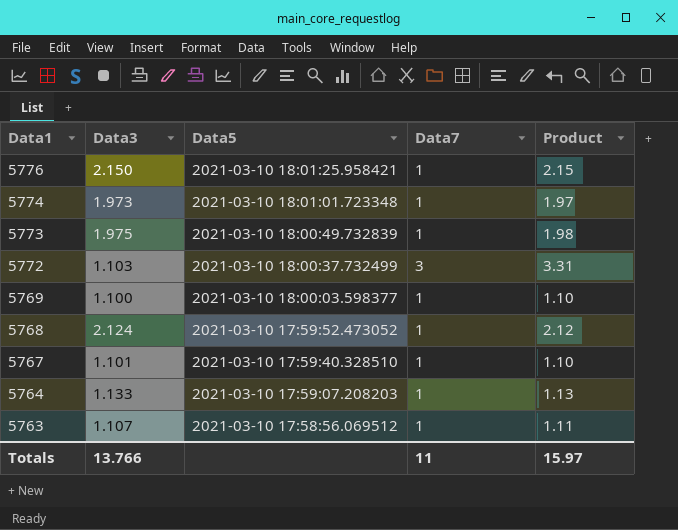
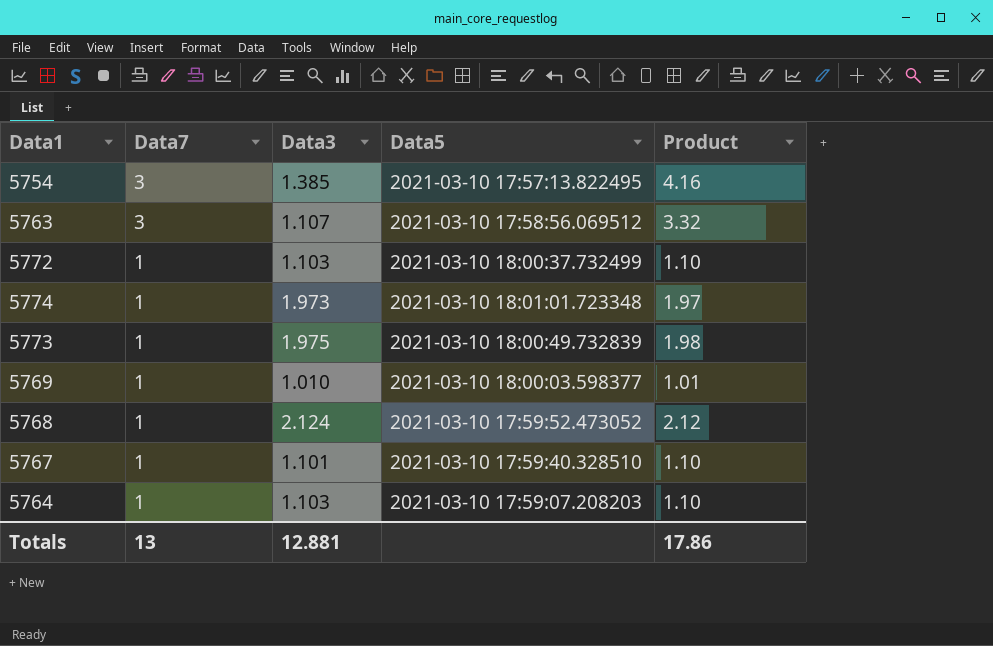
row order: Data1 descending -> Data7 descending
column Data7 | position: 4 -> 2
row 5776: 2.150 | 2021-03-10 18:01:25.958421 | 1 | 2.15 -> none
row 5754: none -> 3 | 1.385 | 2021-03-10 17:57:13.822495 | 4.16
5763 | Data7: 1 -> 3
5763 | Product: 1.11 -> 3.32
5772 | Data7: 3 -> 1
5772 | Product: 3.31 -> 1.10
5769 | Data3: 1.100 -> 1.010
5769 | Product: 1.10 -> 1.01
5764 | Data3: 1.133 -> 1.103
5764 | Product: 1.13 -> 1.10
Totals | Data7: 11 -> 13
Totals | Data3: 13.766 -> 12.881
Totals | Product: 15.97 -> 17.86

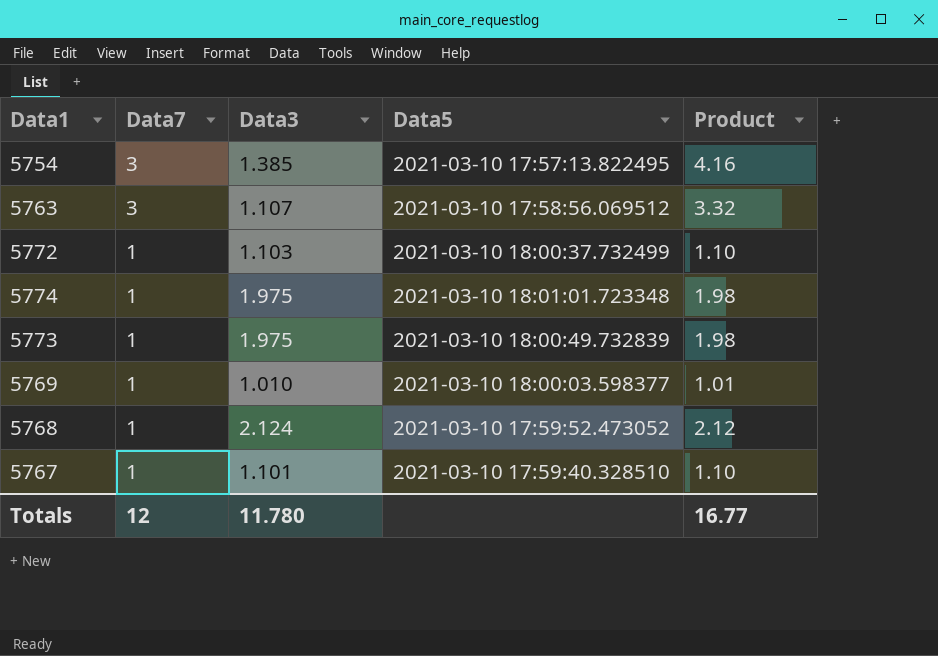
row 5764: 1 | 1.103 | 2021-03-10 17:59:07.208203 | 1.10 -> none
5774 | Data3: 1.973 -> 1.975
5774 | Product: 1.97 -> 1.98
Totals | Data7: 13 -> 12
Totals | Data3: 12.881 -> 11.780
Totals | Product: 17.86 -> 16.77

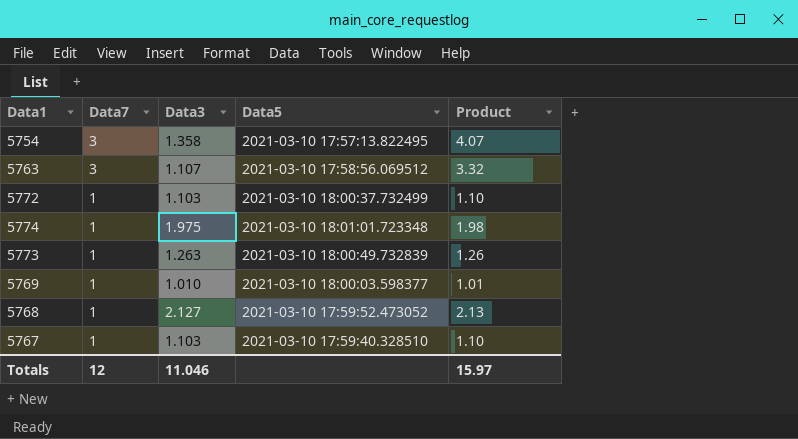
5754 | Data3: 1.385 -> 1.358
5754 | Product: 4.16 -> 4.07
5773 | Data3: 1.975 -> 1.263
5773 | Product: 1.98 -> 1.26
5768 | Data3: 2.124 -> 2.127
5768 | Product: 2.12 -> 2.13
5767 | Data3: 1.101 -> 1.103
Totals | Data3: 11.780 -> 11.046
Totals | Product: 16.77 -> 15.97

